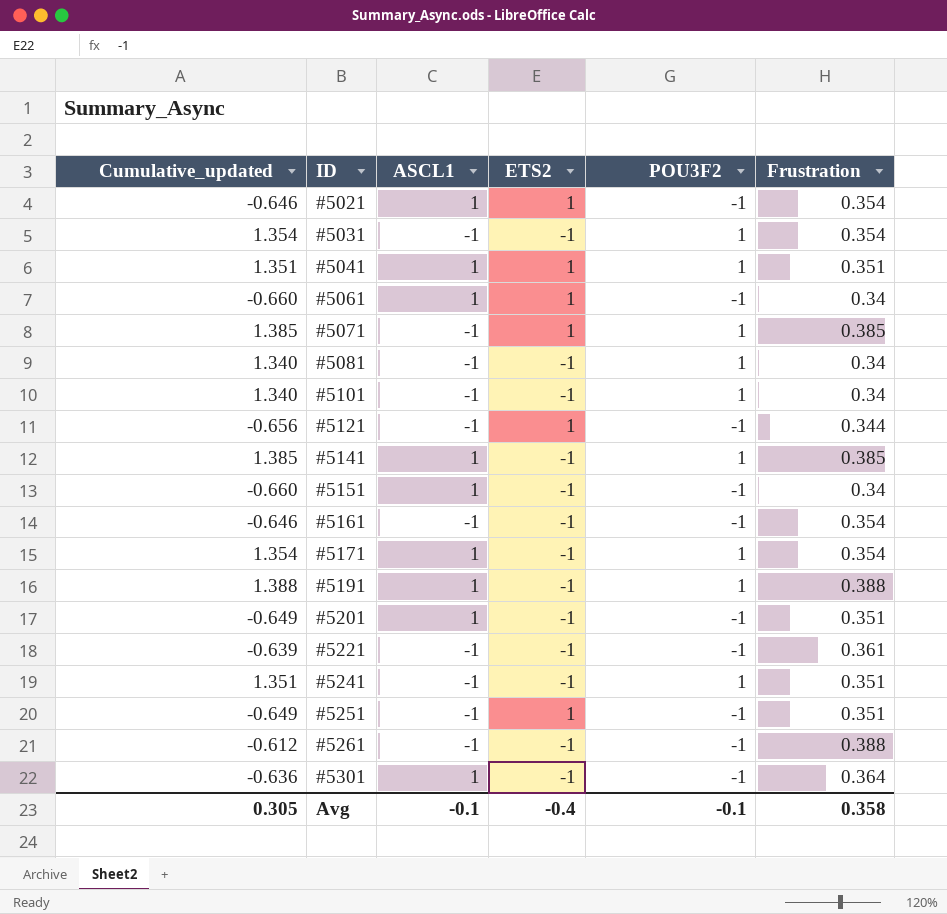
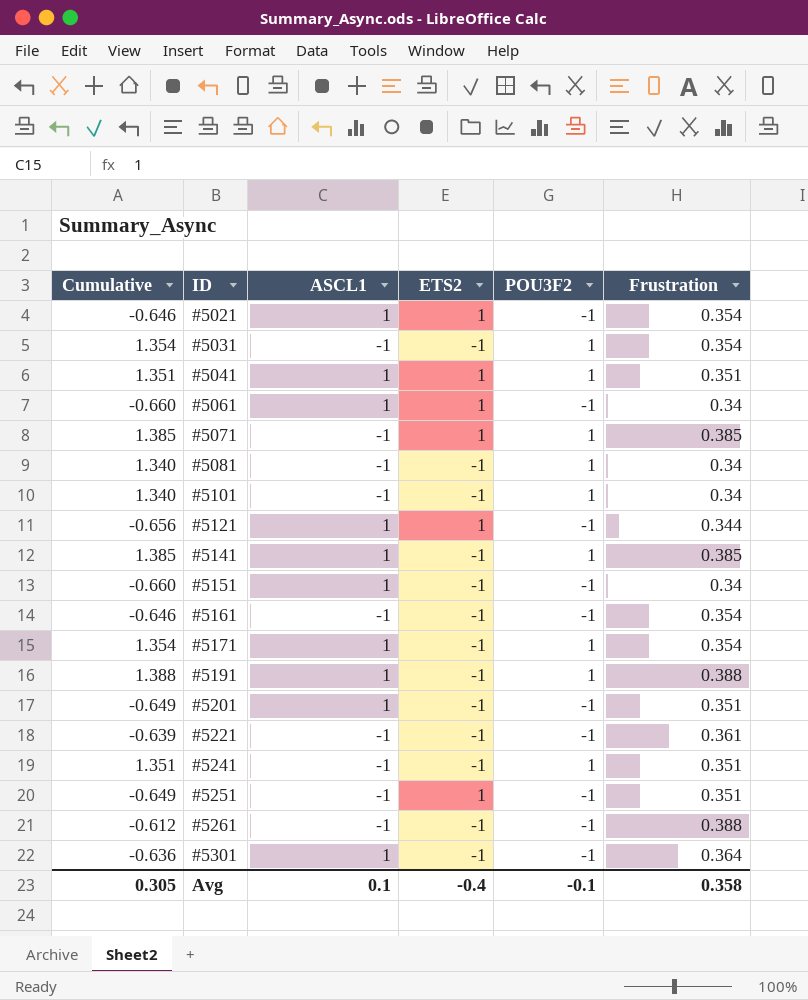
column name: Cumulative_updated -> Cumulative
#5121 | ASCL1: -1 -> 1
Avg | ASCL1: -0.1 -> 0.1

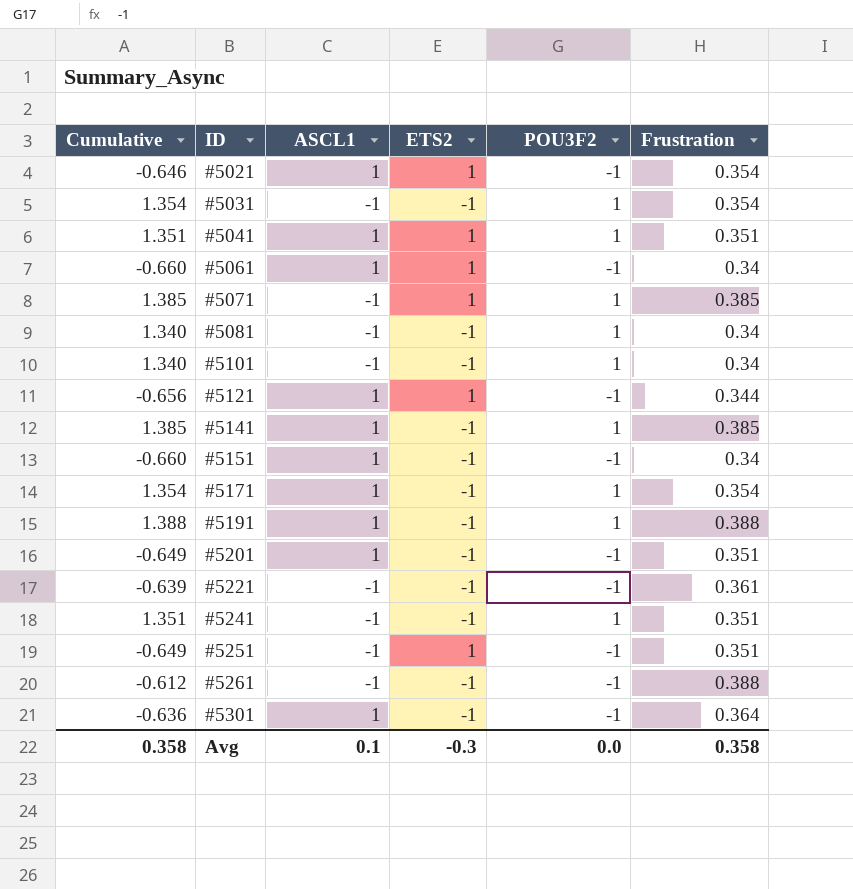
row #5161: -0.646 | -1 | -1 | -1 | 0.354 -> none
Avg | Cumulative: 0.305 -> 0.358
Avg | ETS2: -0.4 -> -0.3
Avg | POU3F2: -0.1 -> 0.0

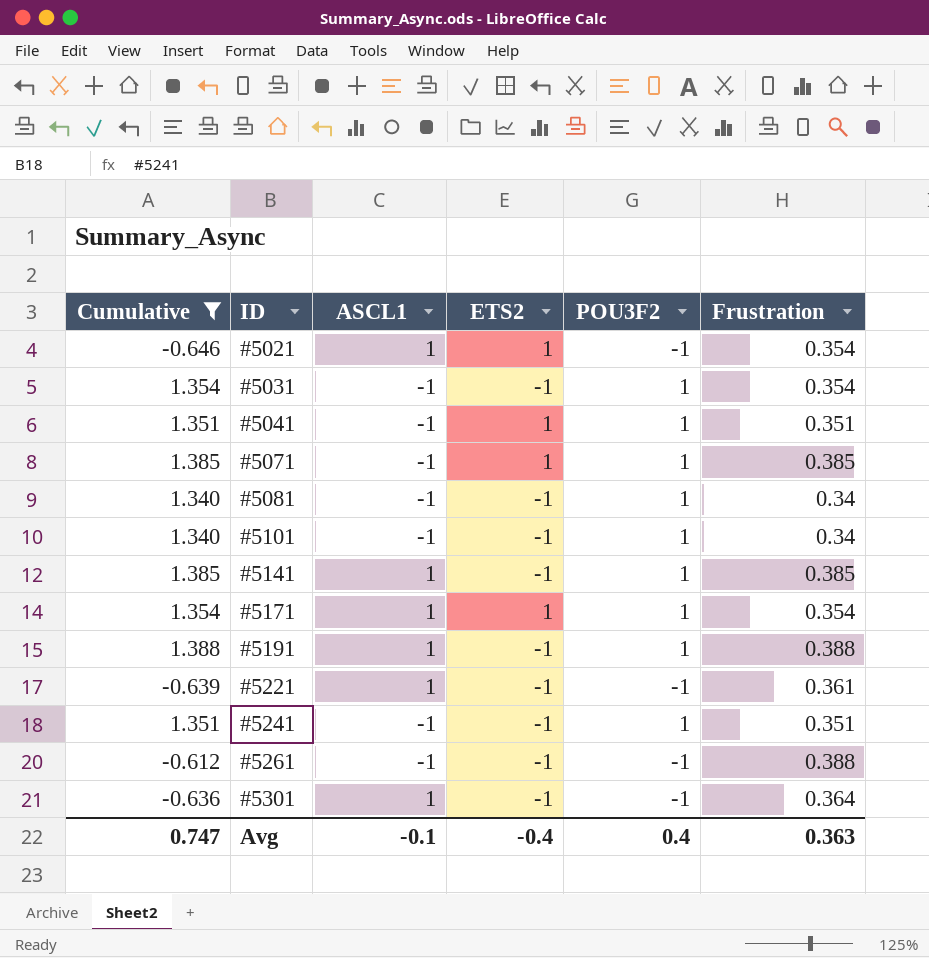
filter: none -> Cumulative >= -0.646
#5041 | ASCL1: 1 -> -1
#5171 | ETS2: -1 -> 1
#5221 | ASCL1: -1 -> 1
Avg | Cumulative: 0.358 -> 0.747
Avg | ASCL1: 0.1 -> -0.1
Avg | ETS2: -0.3 -> -0.4
Avg | POU3F2: 0.0 -> 0.4
Avg | Frustration: 0.358 -> 0.363

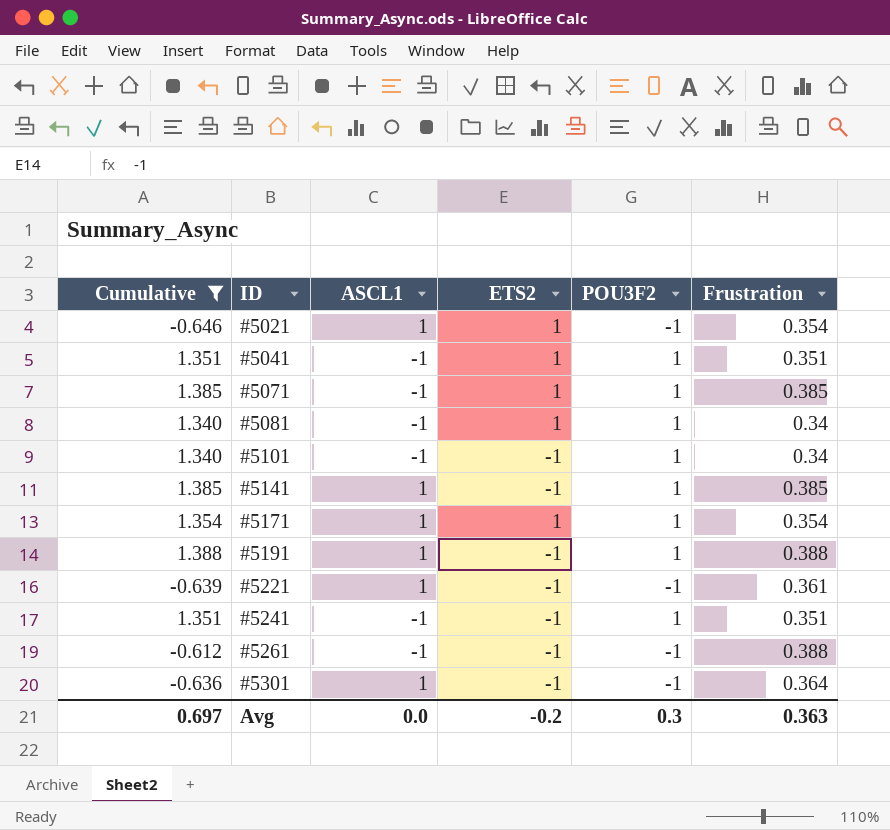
row #5031: 1.354 | -1 | -1 | 1 | 0.354 -> none
#5081 | ETS2: -1 -> 1
Avg | Cumulative: 0.747 -> 0.697
Avg | ASCL1: -0.1 -> 0.0
Avg | ETS2: -0.4 -> -0.2
Avg | POU3F2: 0.4 -> 0.3

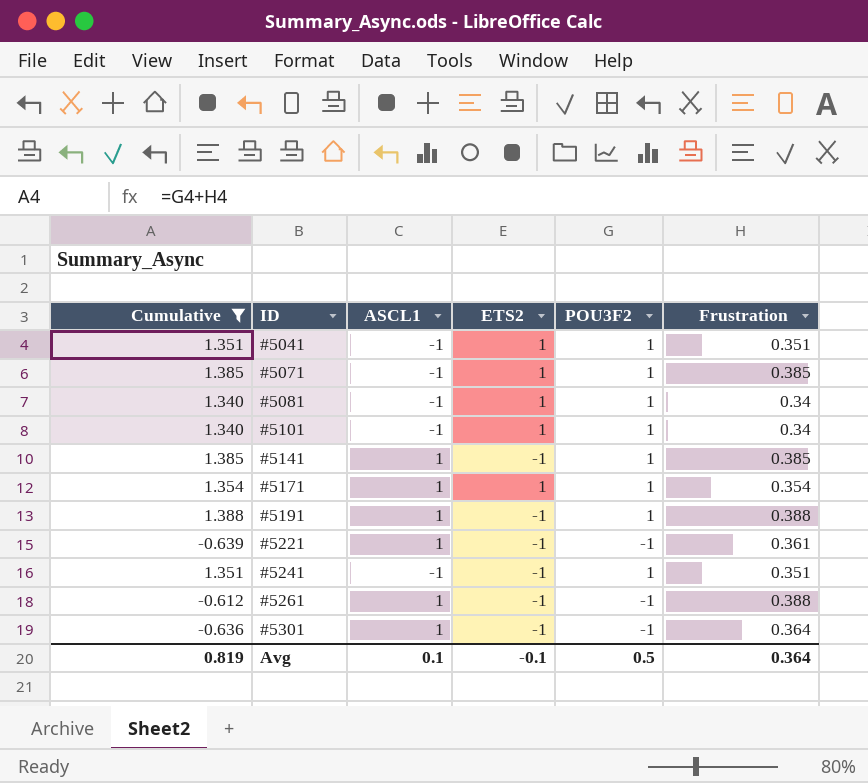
row #5021: -0.646 | 1 | 1 | -1 | 0.354 -> none
#5101 | ETS2: -1 -> 1
#5261 | ASCL1: -1 -> 1
Avg | Cumulative: 0.697 -> 0.819
Avg | ASCL1: 0.0 -> 0.1
Avg | ETS2: -0.2 -> -0.1
Avg | POU3F2: 0.3 -> 0.5
Avg | Frustration: 0.363 -> 0.364

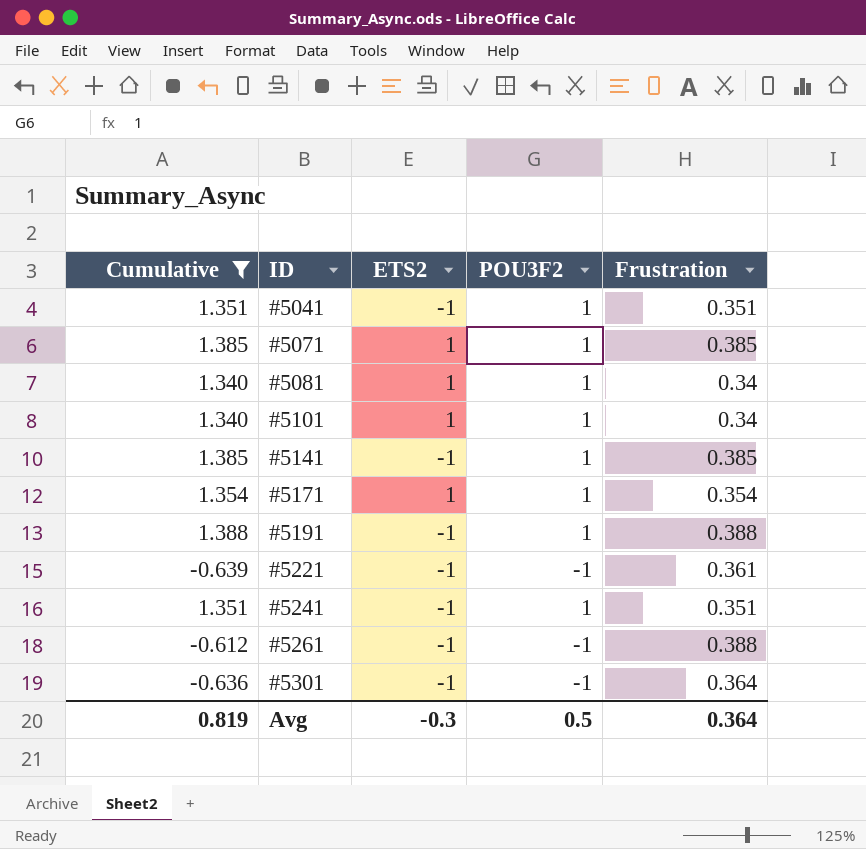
column ASCL1 | position: 3 -> none
#5041 | ETS2: 1 -> -1
Avg | ETS2: -0.1 -> -0.3

